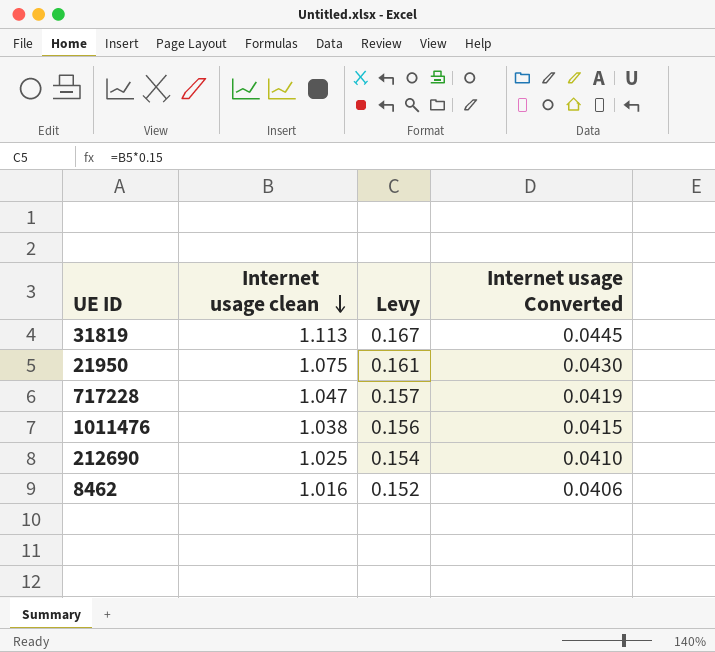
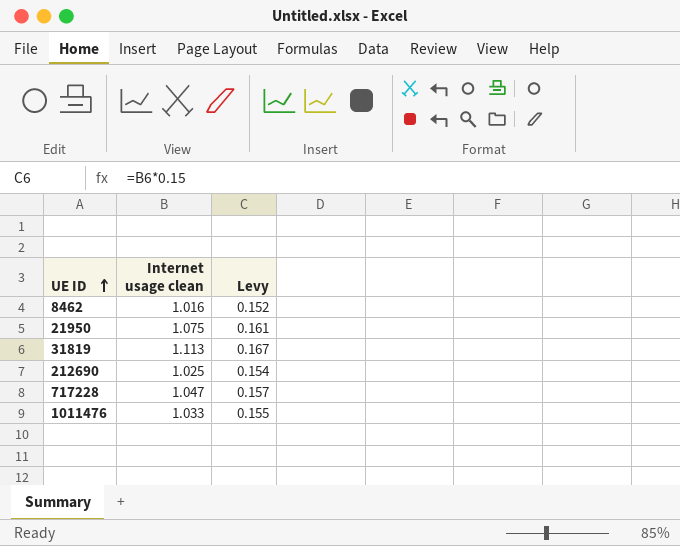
row order: Internet usage clean descending -> UE ID ascending
column Internet usage Converted | formula: [Internet usage clean] * 0.04 -> none
1011476 | Internet usage clean: 1.038 -> 1.033
1011476 | Levy: 0.156 -> 0.155

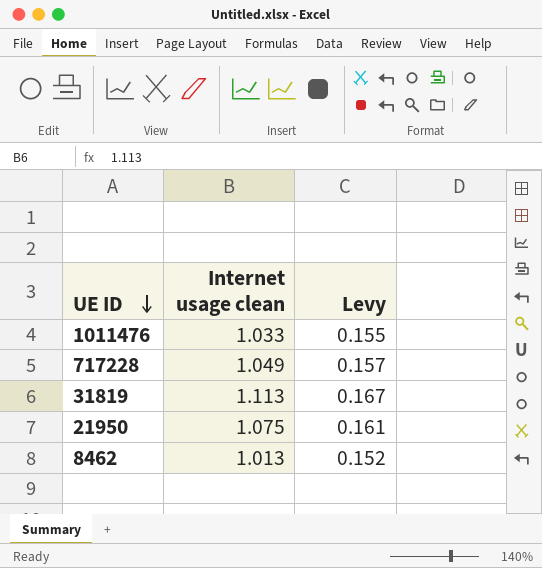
row order: UE ID ascending -> UE ID descending
row 212690: 1.025 | 0.154 -> none
717228 | Internet usage clean: 1.047 -> 1.049
8462 | Internet usage clean: 1.016 -> 1.013

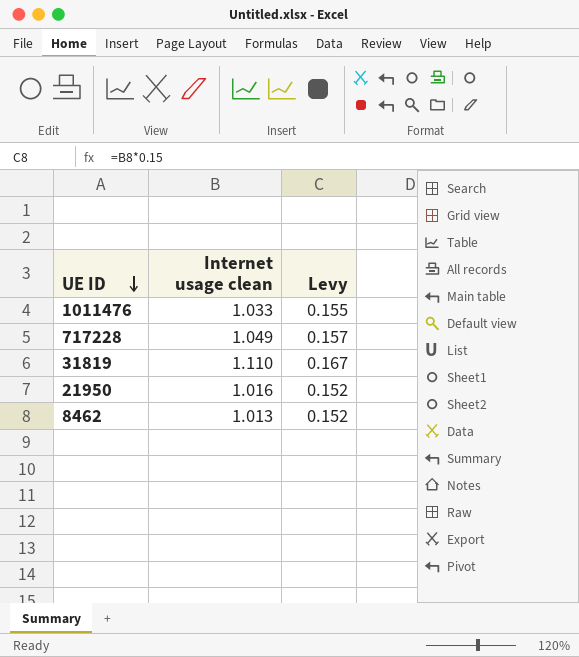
31819 | Internet usage clean: 1.113 -> 1.110
21950 | Internet usage clean: 1.075 -> 1.016
21950 | Levy: 0.161 -> 0.152

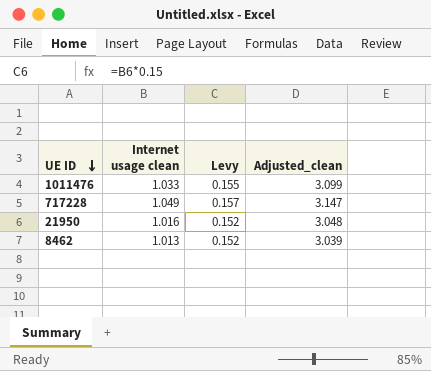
column Adjusted_clean | formula: none -> [Internet usage clean] * 3
row 31819: 1.110 | 0.167 -> none

